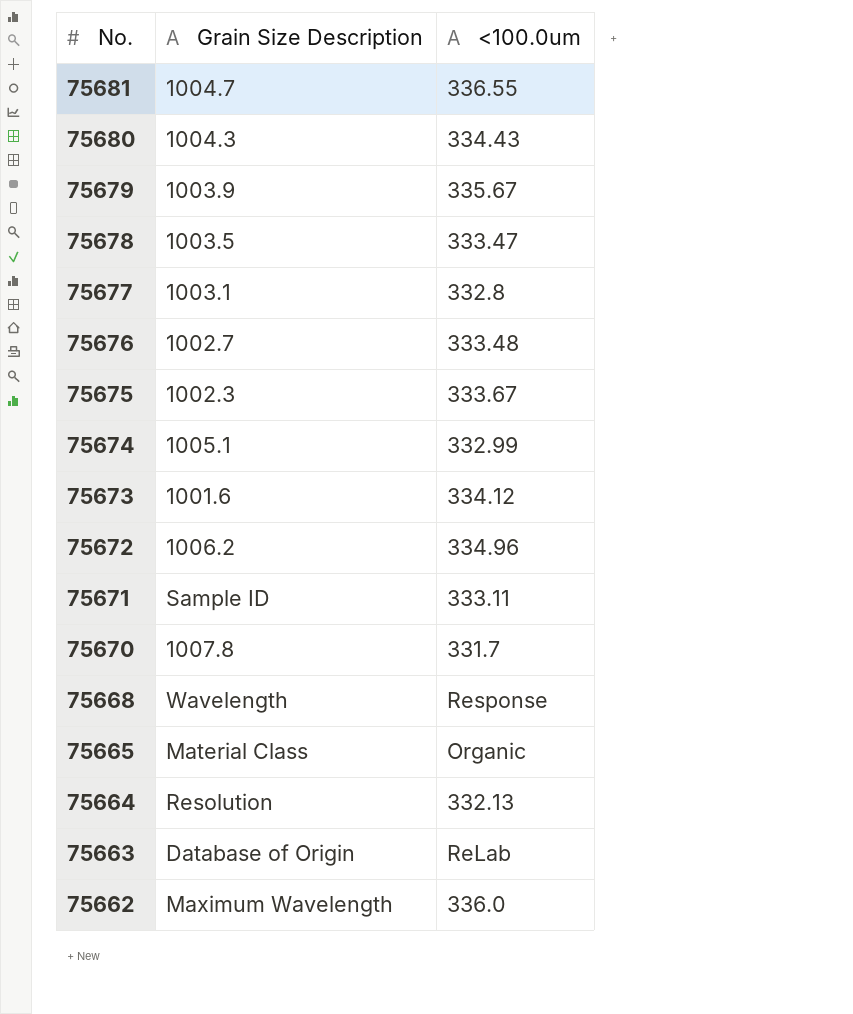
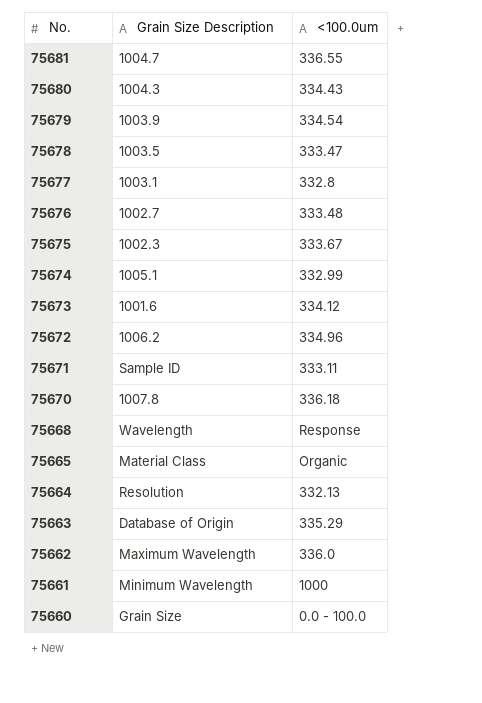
75679 | <100.0um: 335.67 -> 334.54
75670 | <100.0um: 331.7 -> 336.18
75663 | <100.0um: ReLab -> 335.29
row 75661: none -> Minimum Wavelength | 1000
row 75660: none -> Grain Size | 0.0 - 100.0

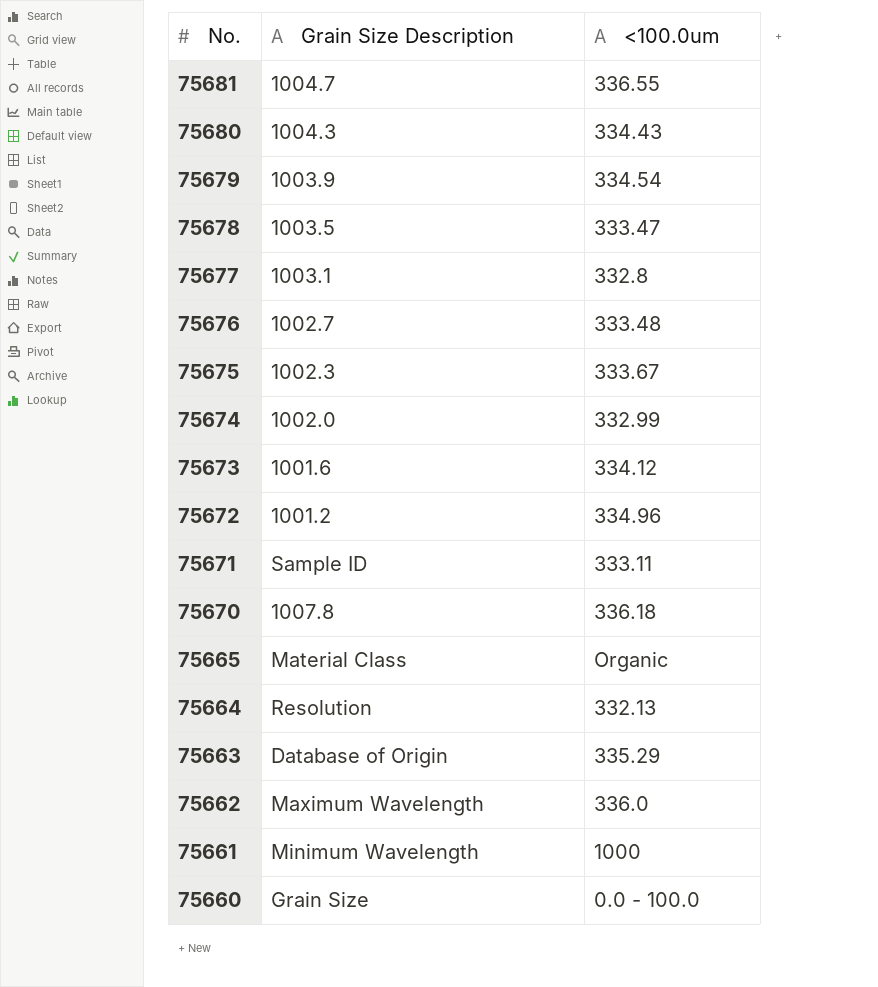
row 75668: Wavelength | Response -> none
75674 | Grain Size Description: 1005.1 -> 1002.0
75672 | Grain Size Description: 1006.2 -> 1001.2

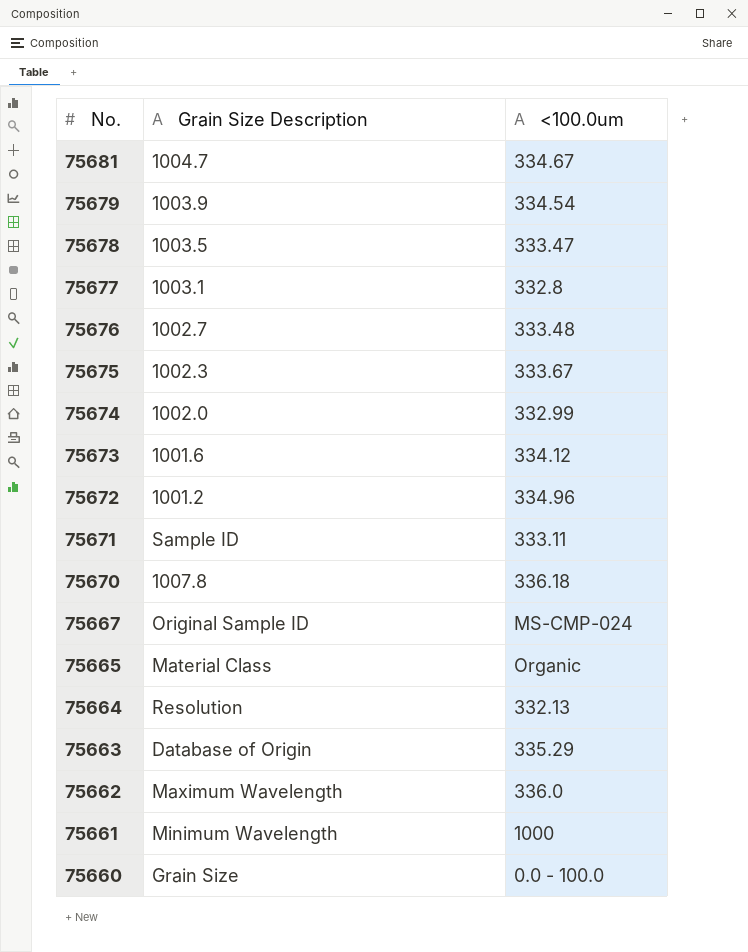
row 75680: 1004.3 | 334.43 -> none
75681 | <100.0um: 336.55 -> 334.67
row 75667: none -> Original Sample ID | MS-CMP-024

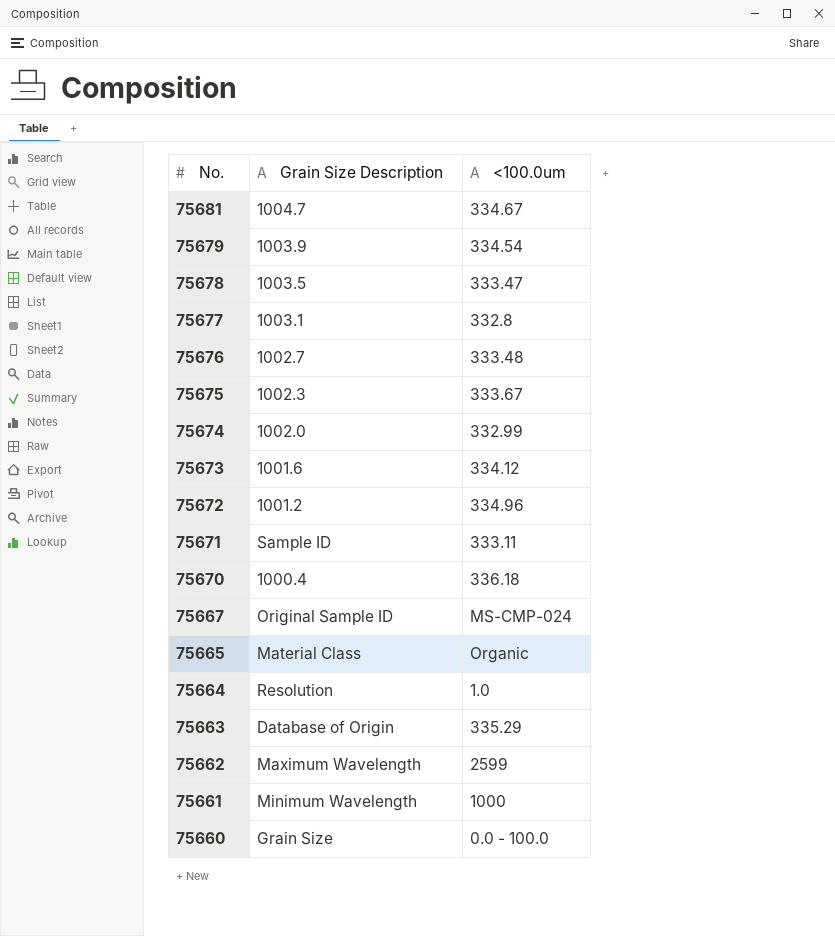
75670 | Grain Size Description: 1007.8 -> 1000.4
75664 | <100.0um: 332.13 -> 1.0
75662 | <100.0um: 336.0 -> 2599

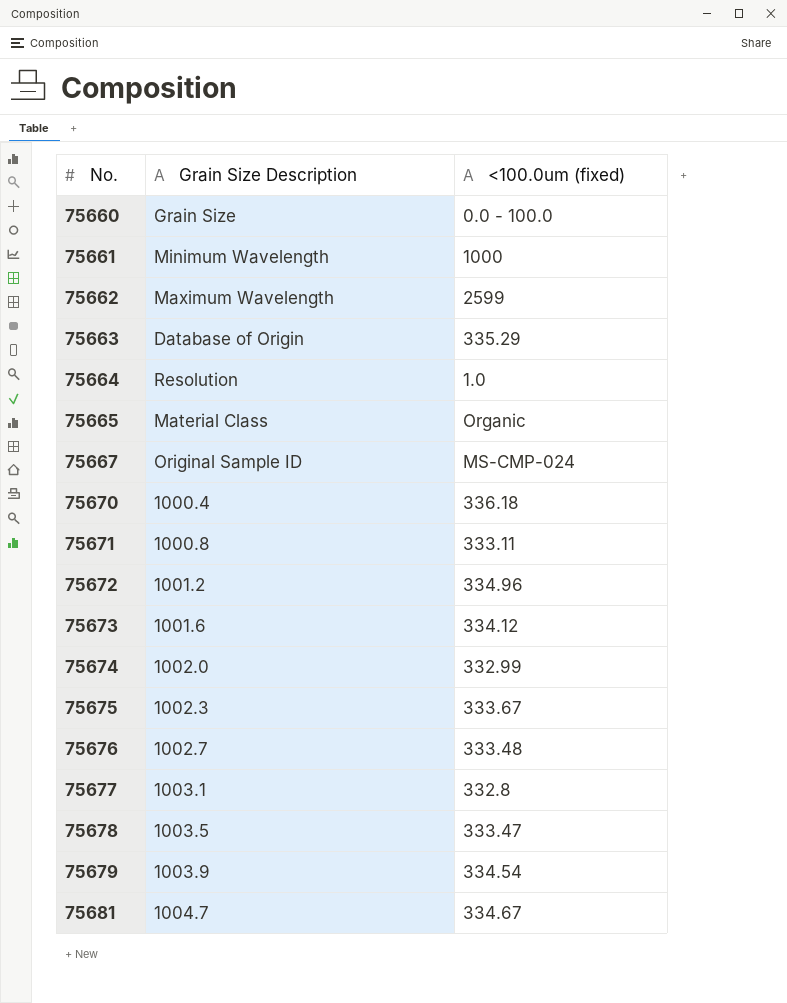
row order: No. descending -> No. ascending
column name: <100.0um -> <100.0um (fixed)
75671 | Grain Size Description: Sample ID -> 1000.8

